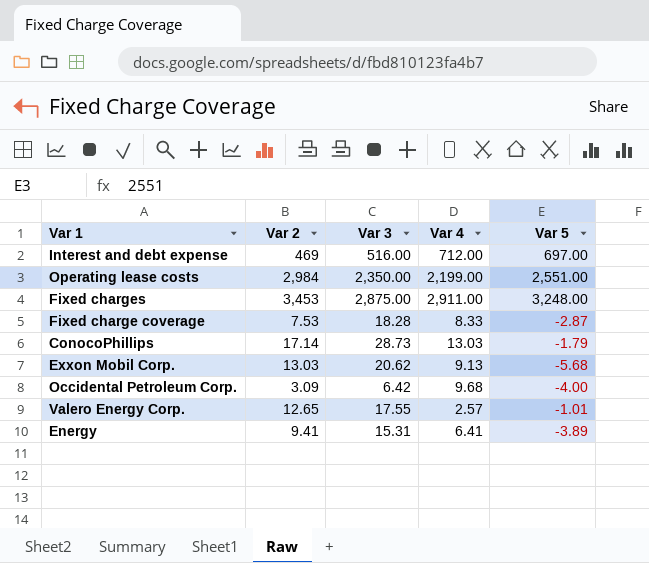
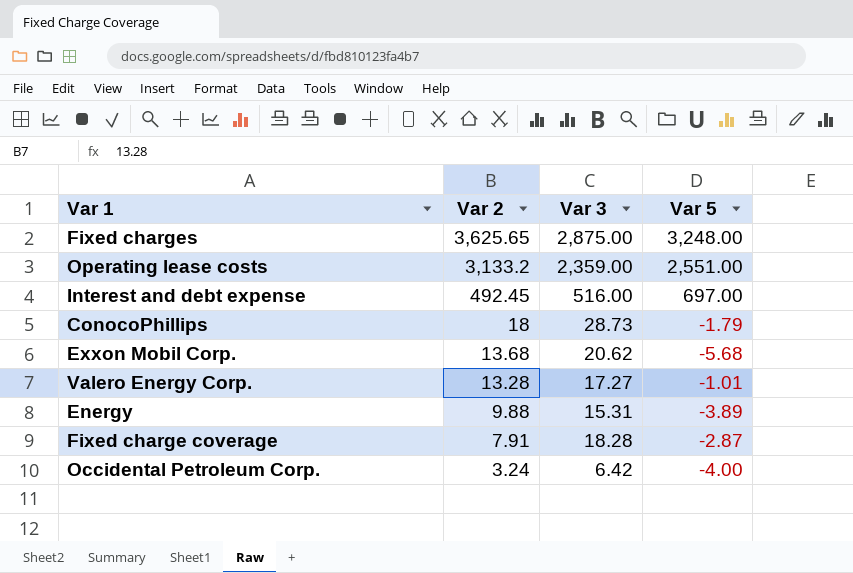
row order: none -> Var 2 descending
column Var 4 | position: 4 -> none
Fixed charges | Var 2: 3,453 -> 3,625.65
Operating lease costs | Var 2: 2,984 -> 3,133.2
Operating lease costs | Var 3: 2,350.00 -> 2,359.00
Interest and debt expense | Var 2: 469 -> 492.45
ConocoPhillips | Var 2: 17.14 -> 18
Exxon Mobil Corp. | Var 2: 13.03 -> 13.68
Valero Energy Corp. | Var 2: 12.65 -> 13.28
Valero Energy Corp. | Var 3: 17.55 -> 17.27
Energy | Var 2: 9.41 -> 9.88
Fixed charge coverage | Var 2: 7.53 -> 7.91
Occidental Petroleum Corp. | Var 2: 3.09 -> 3.24

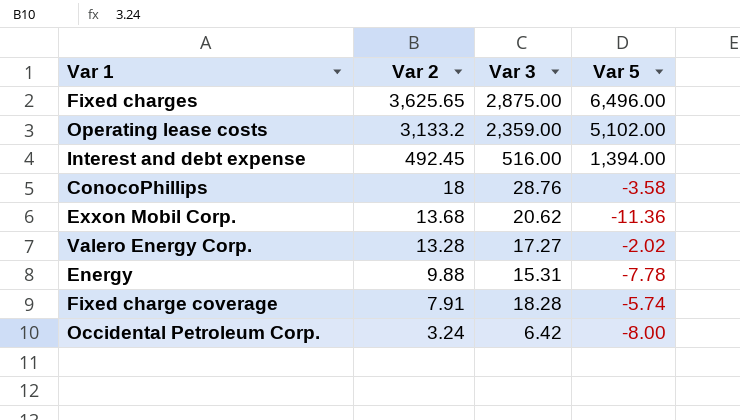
Fixed charges | Var 5: 3,248.00 -> 6,496.00
Operating lease costs | Var 5: 2,551.00 -> 5,102.00
Interest and debt expense | Var 5: 697.00 -> 1,394.00
ConocoPhillips | Var 3: 28.73 -> 28.76
ConocoPhillips | Var 5: -1.79 -> -3.58
Exxon Mobil Corp. | Var 5: -5.68 -> -11.36
Valero Energy Corp. | Var 5: -1.01 -> -2.02
Energy | Var 5: -3.89 -> -7.78
Fixed charge coverage | Var 5: -2.87 -> -5.74
Occidental Petroleum Corp. | Var 5: -4.00 -> -8.00

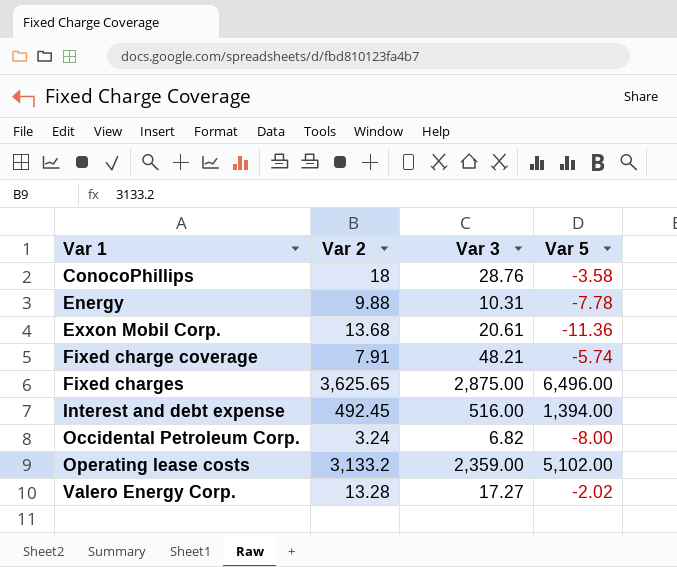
row order: Var 2 descending -> Var 1 ascending
Energy | Var 3: 15.31 -> 10.31
Exxon Mobil Corp. | Var 3: 20.62 -> 20.61
Fixed charge coverage | Var 3: 18.28 -> 48.21
Occidental Petroleum Corp. | Var 3: 6.42 -> 6.82

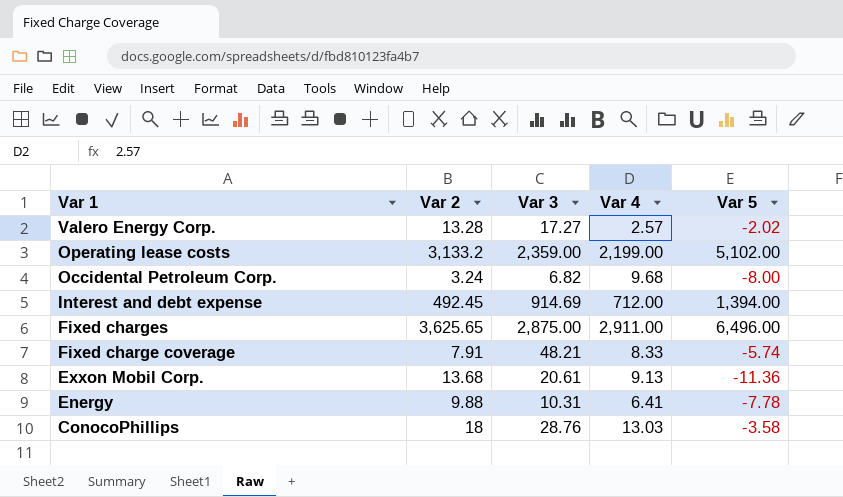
row order: Var 1 ascending -> Var 1 descending
column Var 4 | position: none -> 4
Interest and debt expense | Var 3: 516.00 -> 914.69

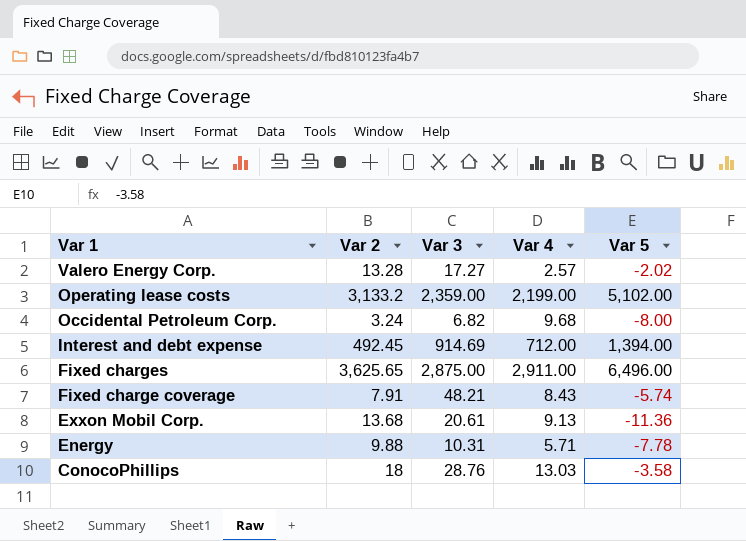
Fixed charge coverage | Var 4: 8.33 -> 8.43
Energy | Var 4: 6.41 -> 5.71

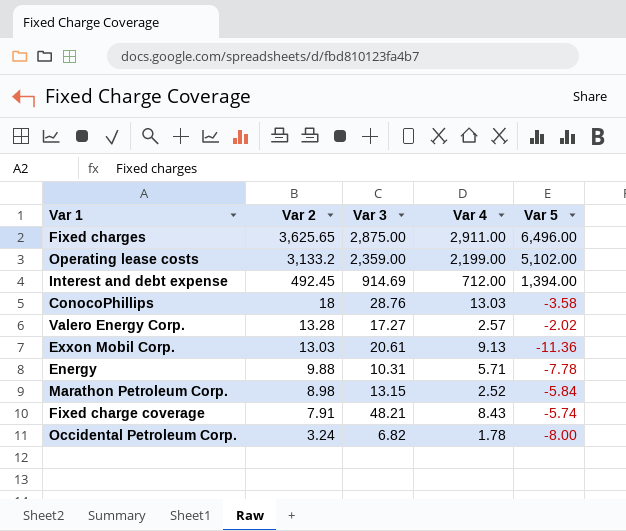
row order: Var 1 descending -> Var 2 descending
Exxon Mobil Corp. | Var 2: 13.68 -> 13.03
row Marathon Petroleum Corp.: none -> 8.98 | 13.15 | 2.52 | -5.84
Occidental Petroleum Corp. | Var 4: 9.68 -> 1.78

